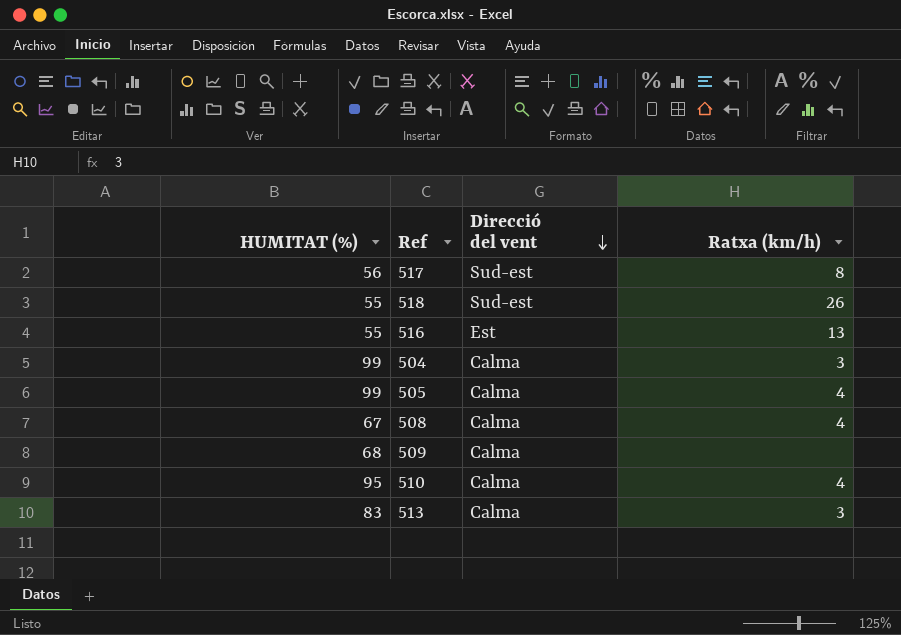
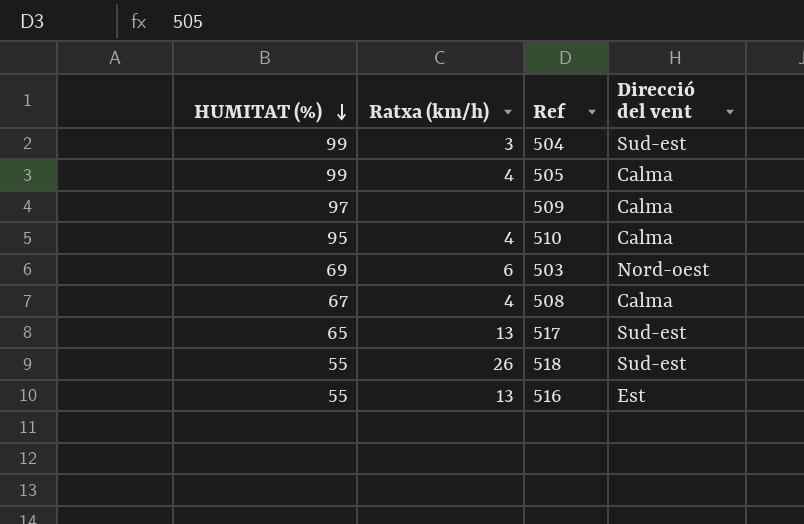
row order: Direcció del vent descending -> HUMITAT (%) descending
column Ratxa (km/h) | position: 4 -> 2
row 513: 83 | Calma | 3 -> none
504 | Direcció del vent: Calma -> Sud-est
509 | HUMITAT (%): 68 -> 97
row 503: none -> 69 | 6 | Nord-oest
517 | HUMITAT (%): 56 -> 65
517 | Ratxa (km/h): 8 -> 13

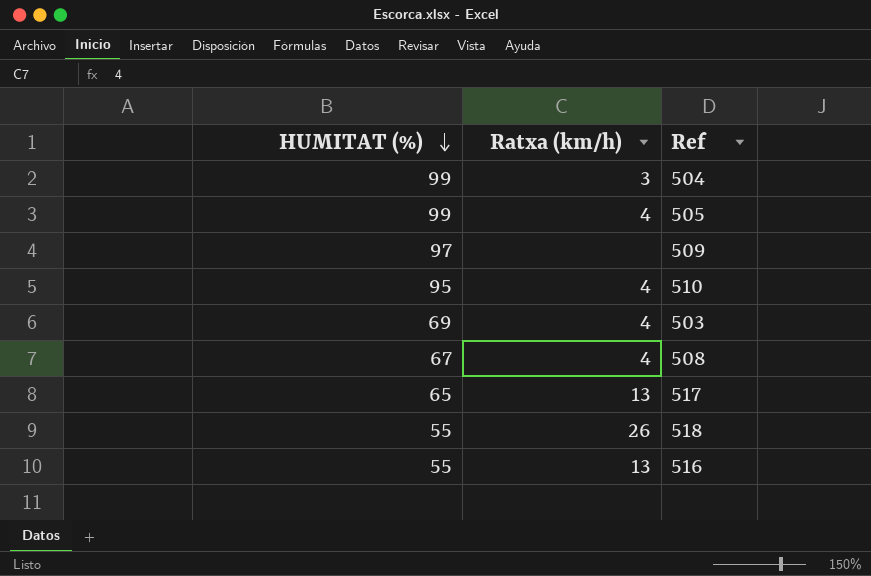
column Direcció del vent | position: 4 -> none
503 | Ratxa (km/h): 6 -> 4

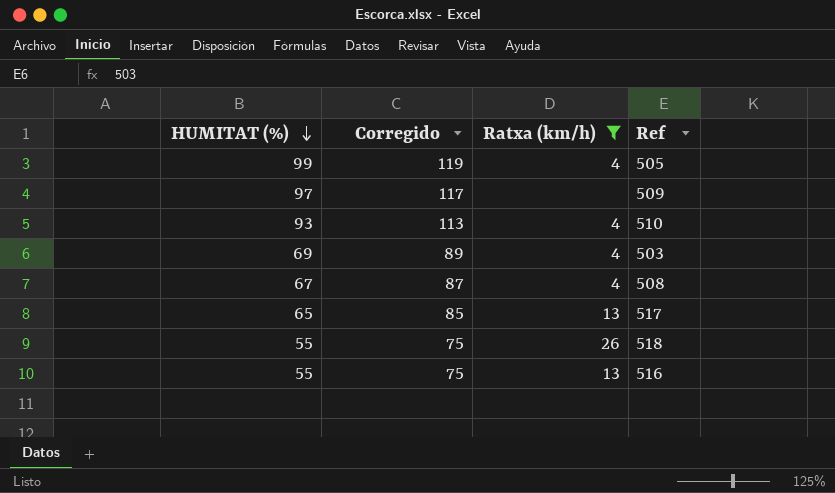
filter: none -> Ratxa (km/h) != 3
column Corregido | formula: none -> [HUMITAT (%)] + 20
510 | HUMITAT (%): 95 -> 93

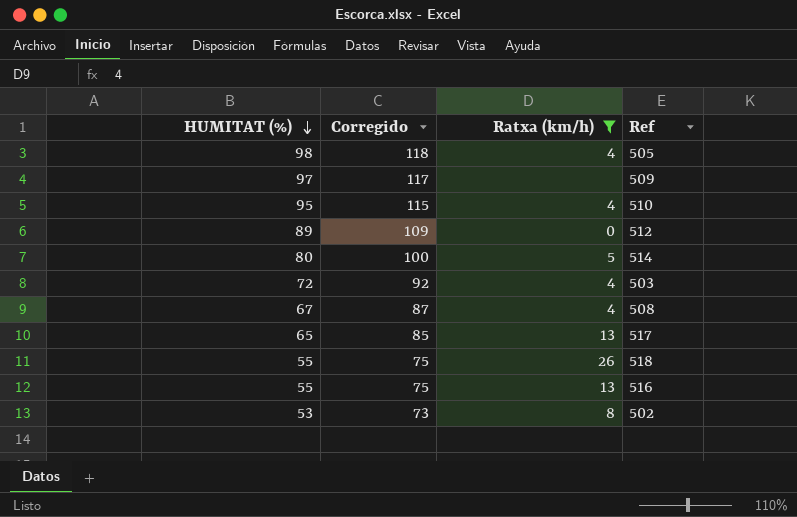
505 | HUMITAT (%): 99 -> 98
505 | Corregido: 119 -> 118
510 | HUMITAT (%): 93 -> 95
510 | Corregido: 113 -> 115
row 512: none -> 89 | 109 | 0
row 514: none -> 80 | 100 | 5
503 | HUMITAT (%): 69 -> 72
503 | Corregido: 89 -> 92
row 502: none -> 53 | 73 | 8

